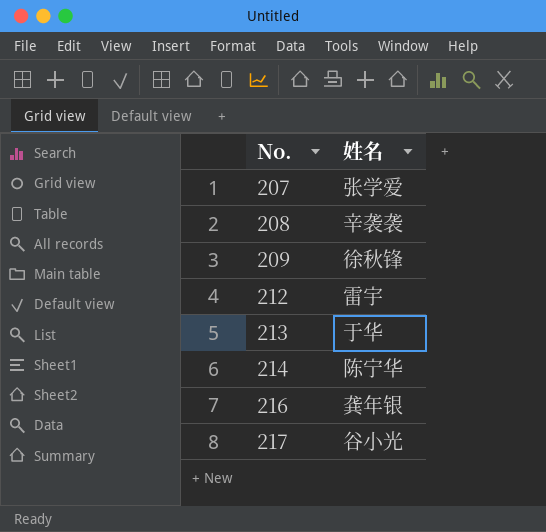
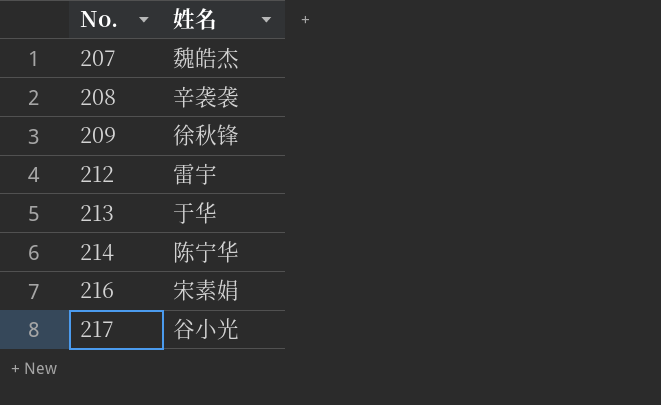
207 | 姓名: 张学爱 -> 魏皓杰
216 | 姓名: 龚年银 -> 宋素娟

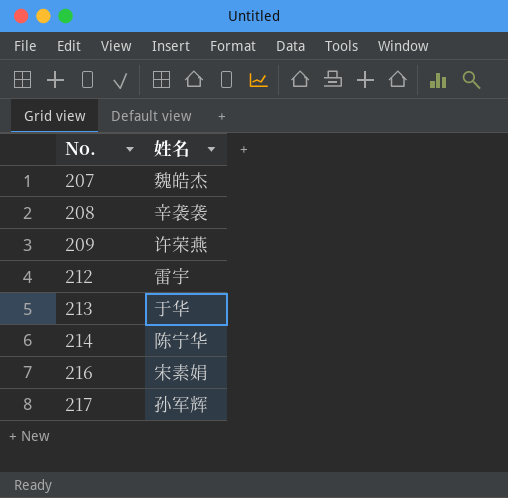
209 | 姓名: 徐秋锋 -> 许荣燕
217 | 姓名: 谷小光 -> 孙军辉

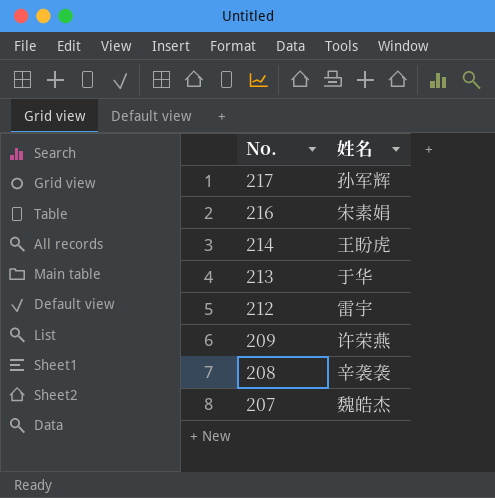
row order: No. ascending -> No. descending
214 | 姓名: 陈宁华 -> 王盼虎

